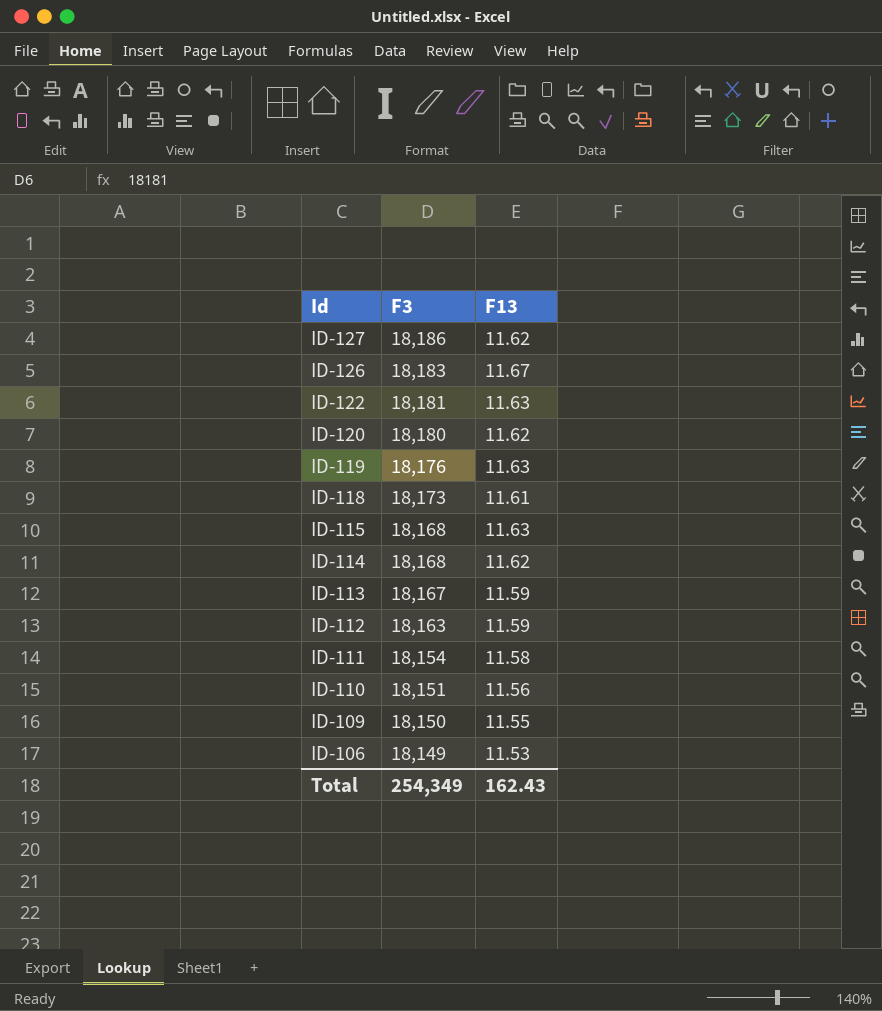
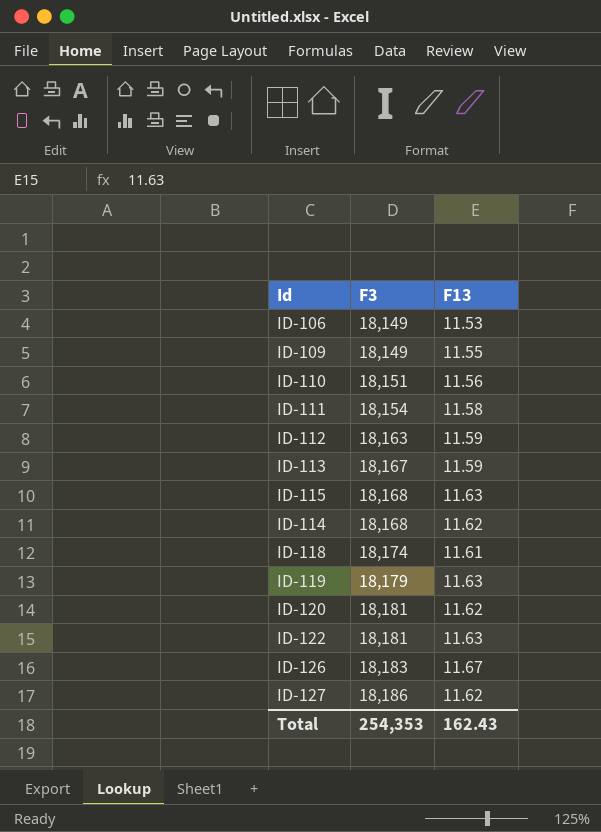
row order: Id descending -> F3 ascending
ID-109 | F3: 18,150 -> 18,149
ID-118 | F3: 18,173 -> 18,174
ID-119 | F3: 18,176 -> 18,179
ID-120 | F3: 18,180 -> 18,181
Total | F3: 254,349 -> 254,353

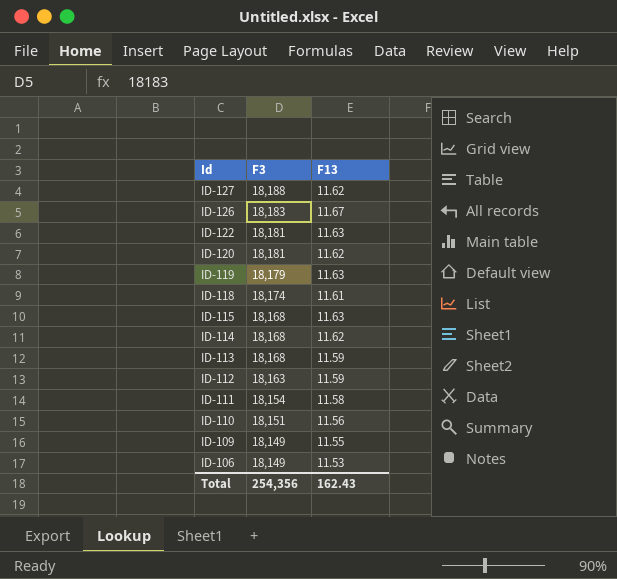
row order: F3 ascending -> Id descending
ID-127 | F3: 18,186 -> 18,188
ID-113 | F3: 18,167 -> 18,168
Total | F3: 254,353 -> 254,356

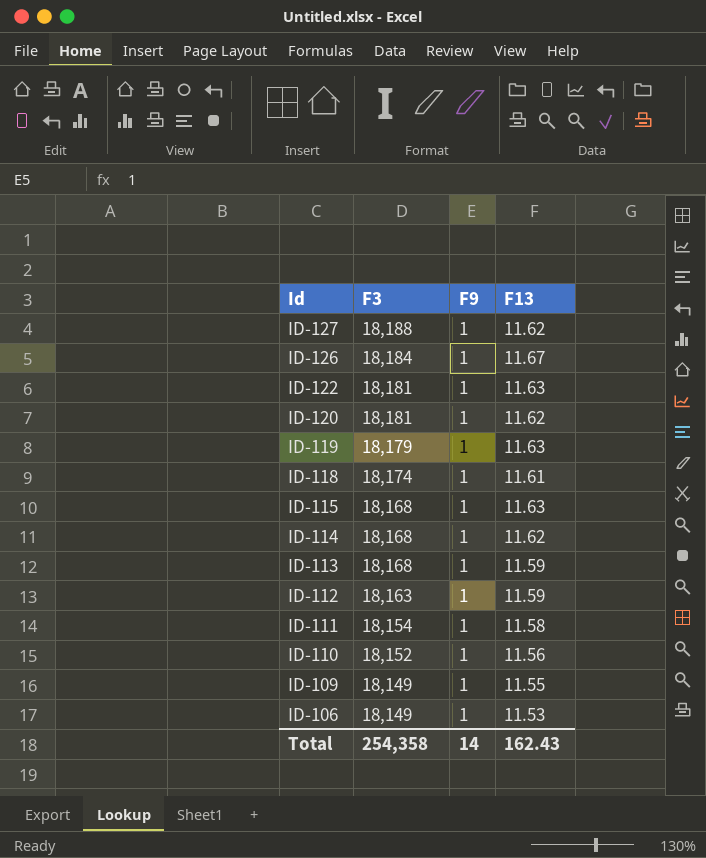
column F9 | position: none -> 3
ID-126 | F3: 18,183 -> 18,184
ID-110 | F3: 18,151 -> 18,152
Total | F3: 254,356 -> 254,358

